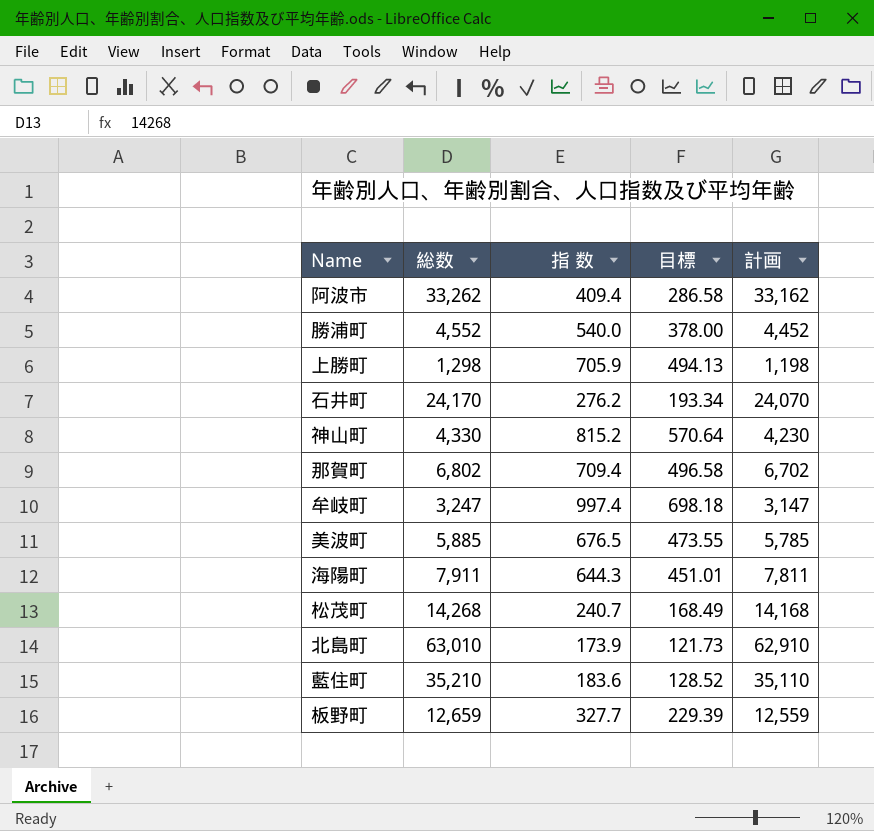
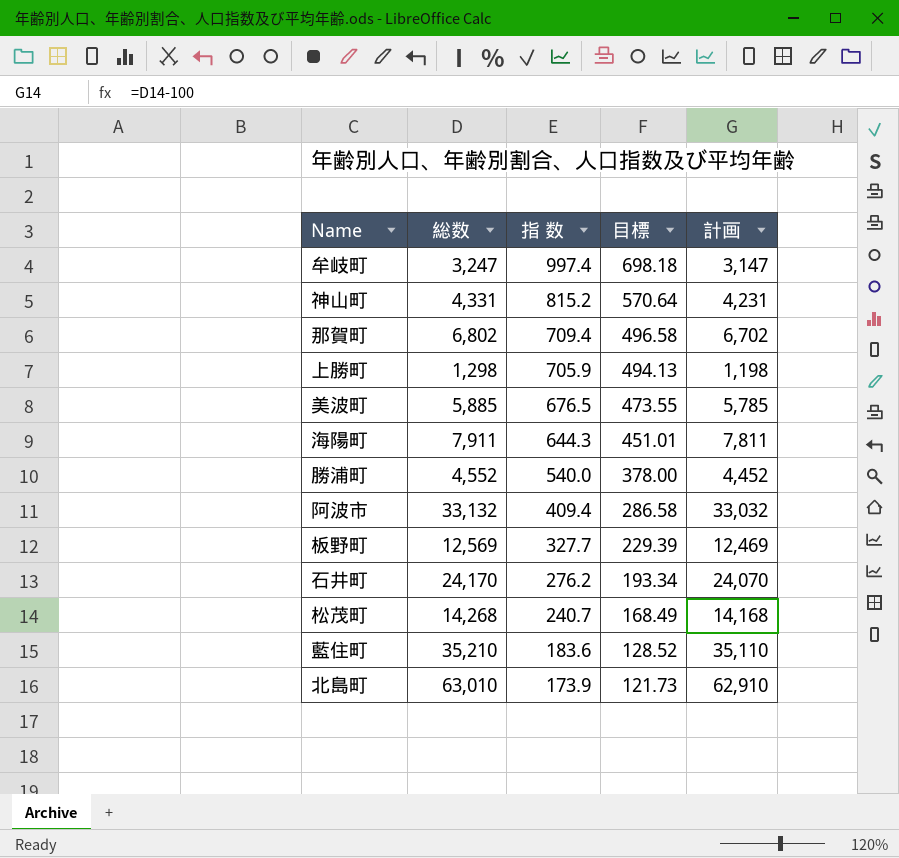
row order: none -> 指 数 descending
神山町 | 総数: 4,330 -> 4,331
神山町 | 計画: 4,230 -> 4,231
阿波市 | 総数: 33,262 -> 33,132
阿波市 | 計画: 33,162 -> 33,032
板野町 | 総数: 12,659 -> 12,569
板野町 | 計画: 12,559 -> 12,469

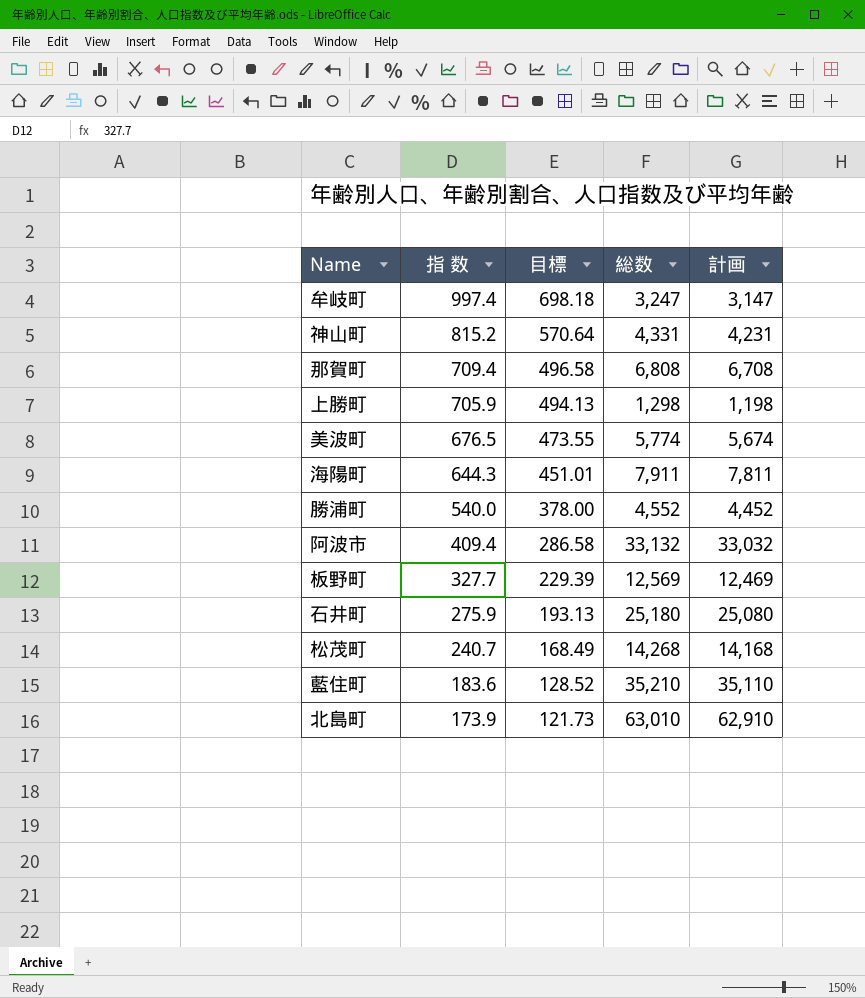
column 総数 | position: 2 -> 4
那賀町 | 総数: 6,802 -> 6,808
那賀町 | 計画: 6,702 -> 6,708
美波町 | 総数: 5,885 -> 5,774
美波町 | 計画: 5,785 -> 5,674
石井町 | 指 数: 276.2 -> 275.9
石井町 | 目標: 193.34 -> 193.13
石井町 | 総数: 24,170 -> 25,180
石井町 | 計画: 24,070 -> 25,080

